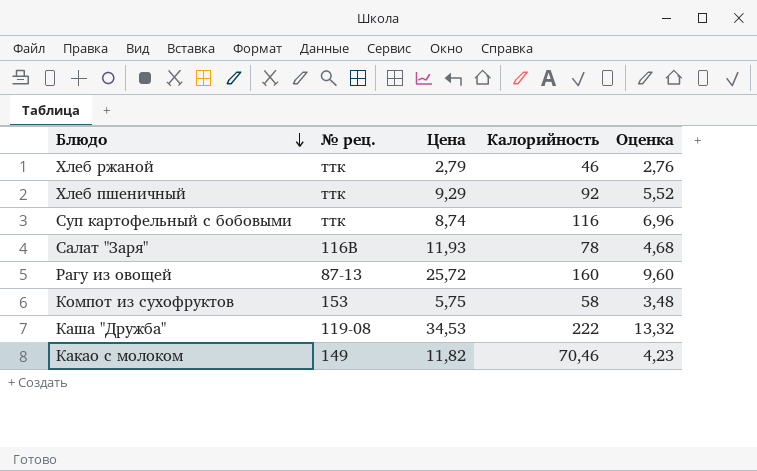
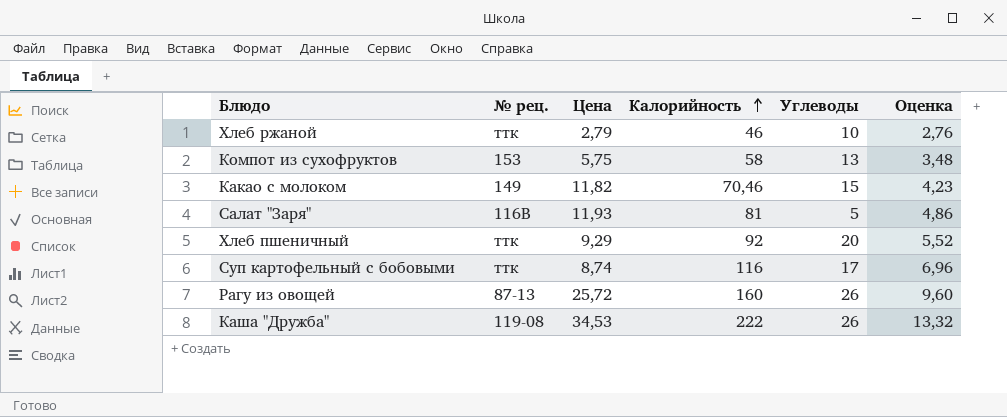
row order: Блюдо descending -> Калорийность ascending
column Углеводы | position: none -> 5
Салат "Заря" | Калорийность: 78 -> 81
Салат "Заря" | Оценка: 4,68 -> 4,86

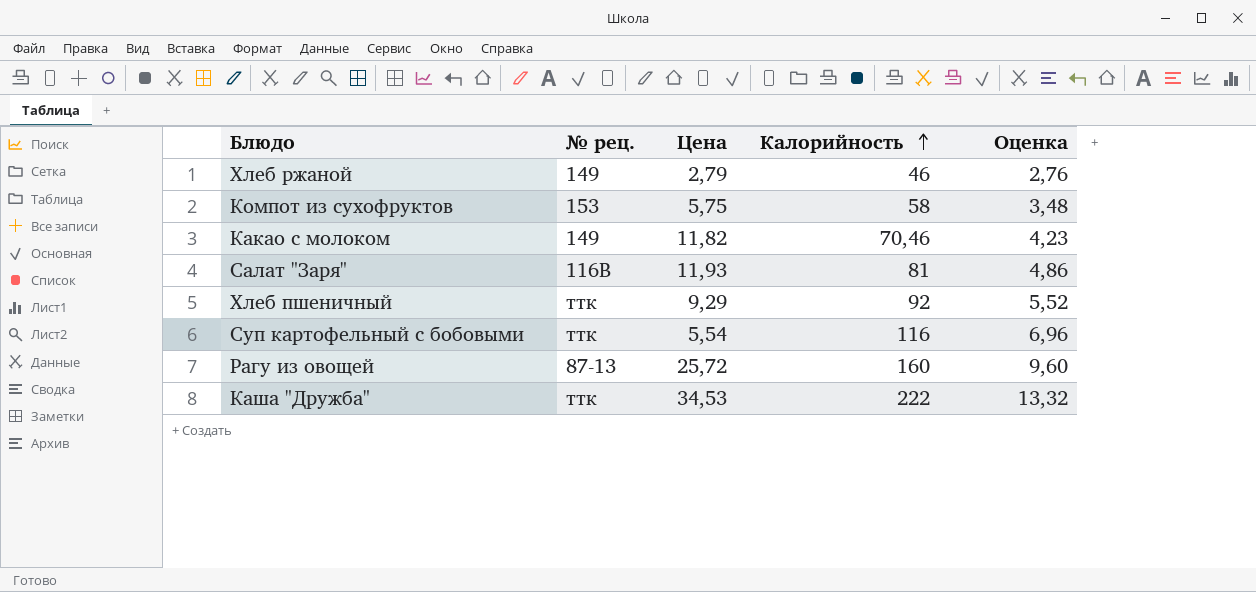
column Углеводы | position: 5 -> none
Хлеб ржаной | № рец.: ттк -> 149
Суп картофельный с бобовыми | Цена: 8,74 -> 5,54
Каша "Дружба" | № рец.: 119-08 -> ттк

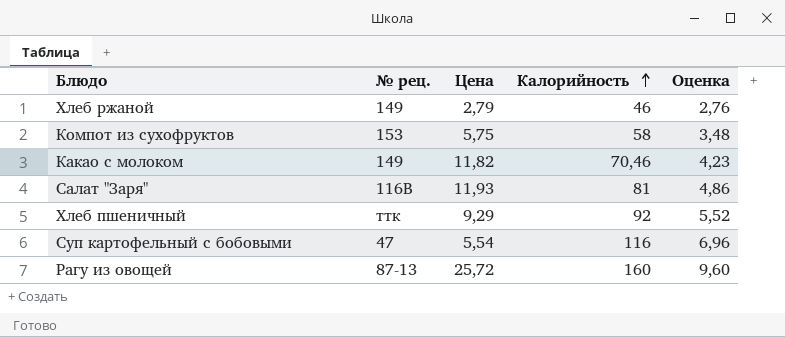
row Каша "Дружба": ттк | 34,53 | 222 | 13,32 -> none
Суп картофельный с бобовыми | № рец.: ттк -> 47

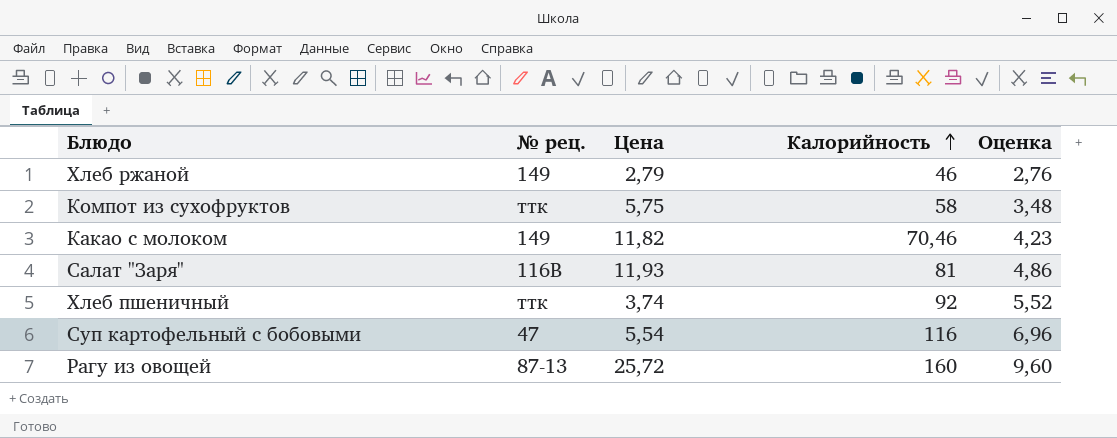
Компот из сухофруктов | № рец.: 153 -> ттк
Хлеб пшеничный | Цена: 9,29 -> 3,74

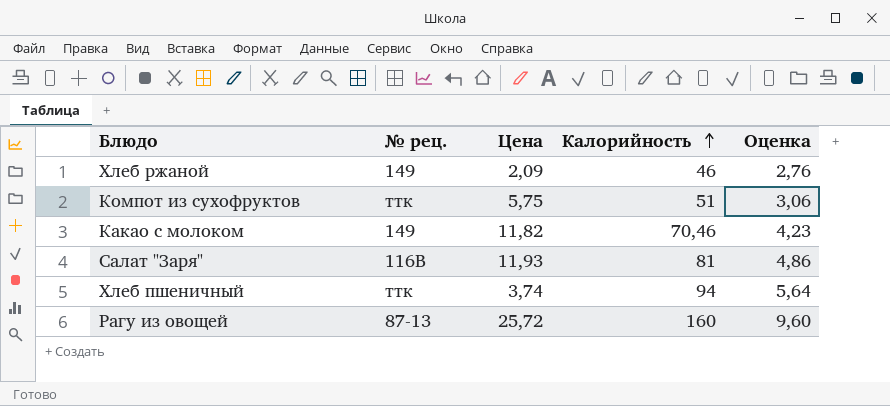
row Суп картофельный с бобовыми: 47 | 5,54 | 116 | 6,96 -> none
Хлеб ржаной | Цена: 2,79 -> 2,09
Компот из сухофруктов | Калорийность: 58 -> 51
Компот из сухофруктов | Оценка: 3,48 -> 3,06
Хлеб пшеничный | Калорийность: 92 -> 94
Хлеб пшеничный | Оценка: 5,52 -> 5,64

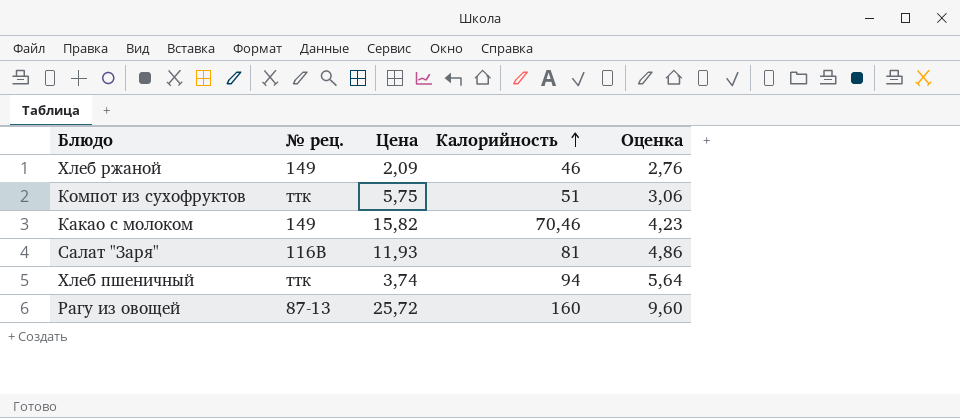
Какао с молоком | Цена: 11,82 -> 15,82

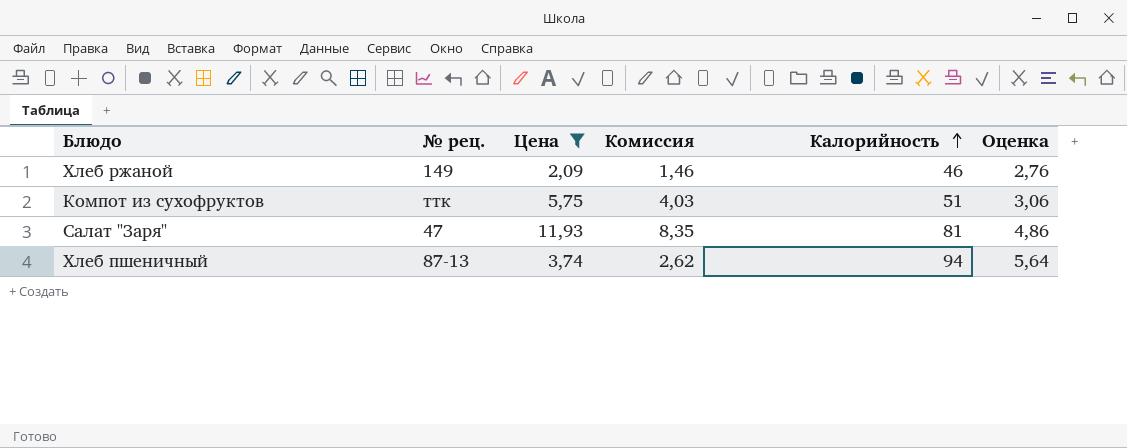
filter: none -> Цена <= 11,93
column Комиссия | formula: none -> [Цена] * 0,7
Салат "Заря" | № рец.: 116В -> 47
Хлеб пшеничный | № рец.: ттк -> 87-13

